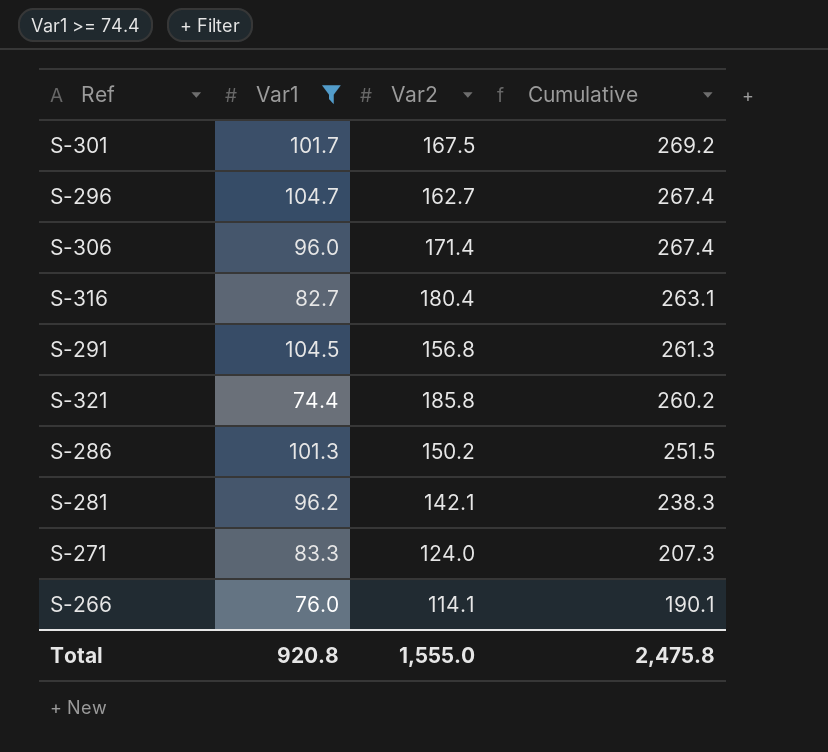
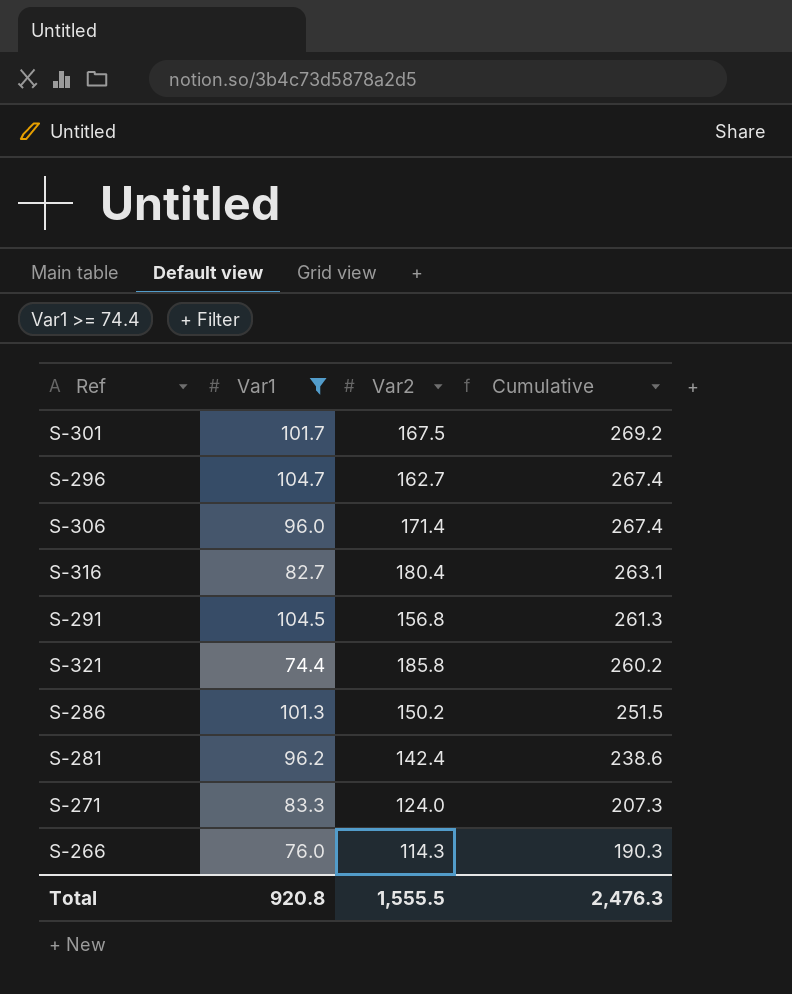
S-281 | Var2: 142.1 -> 142.4
S-281 | Cumulative: 238.3 -> 238.6
S-266 | Var2: 114.1 -> 114.3
S-266 | Cumulative: 190.1 -> 190.3
Total | Var2: 1,555.0 -> 1,555.5
Total | Cumulative: 2,475.8 -> 2,476.3

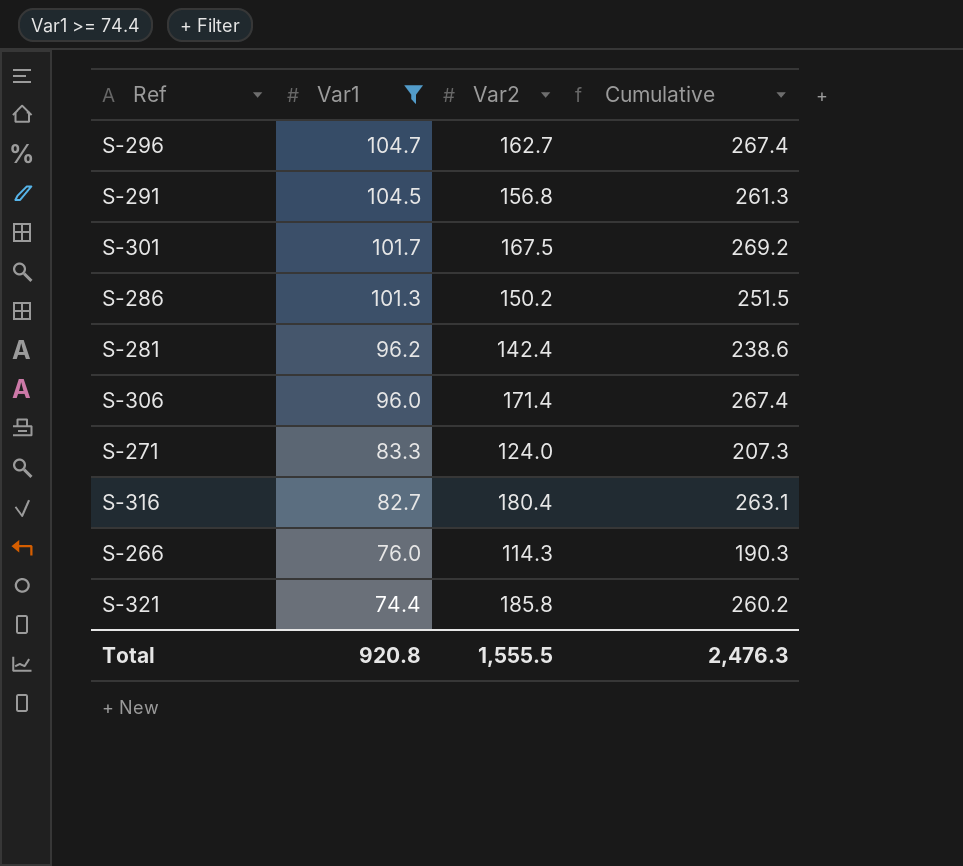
row order: Cumulative descending -> Var1 descending

